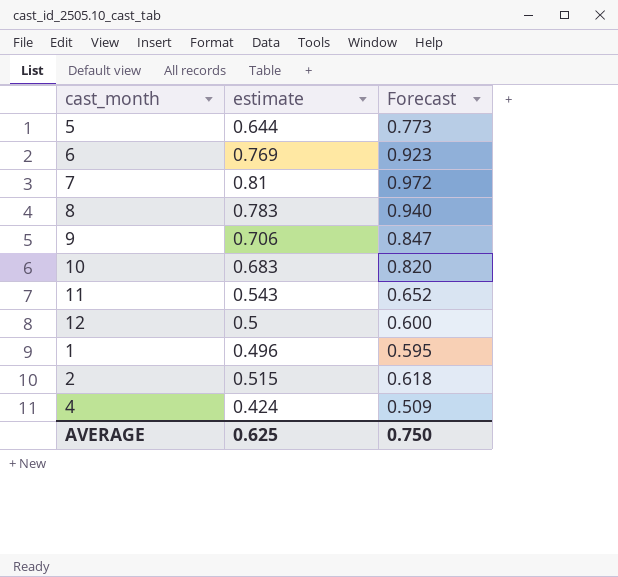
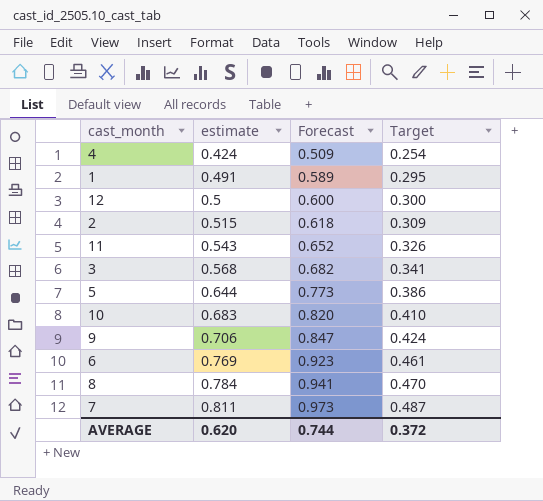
row order: none -> estimate ascending
column Target | formula: none -> [estimate] * 0.6
1 | estimate: 0.496 -> 0.491
1 | Forecast: 0.595 -> 0.589
row 3: none -> 0.568 | 0.682 | 0.341
8 | estimate: 0.783 -> 0.784
8 | Forecast: 0.940 -> 0.941
7 | estimate: 0.81 -> 0.811
7 | Forecast: 0.972 -> 0.973
AVERAGE | estimate: 0.625 -> 0.620
AVERAGE | Forecast: 0.750 -> 0.744

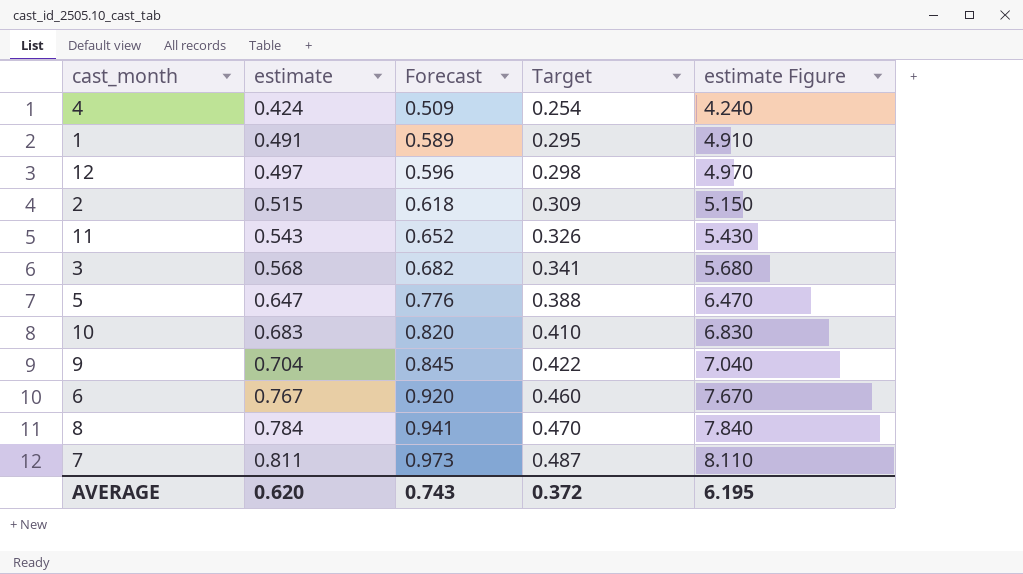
column estimate Figure | formula: none -> [estimate] * 10
12 | estimate: 0.5 -> 0.497
12 | Forecast: 0.600 -> 0.596
12 | Target: 0.300 -> 0.298
5 | estimate: 0.644 -> 0.647
5 | Forecast: 0.773 -> 0.776
5 | Target: 0.386 -> 0.388
9 | estimate: 0.706 -> 0.704
9 | Forecast: 0.847 -> 0.845
9 | Target: 0.424 -> 0.422
6 | estimate: 0.769 -> 0.767
6 | Forecast: 0.923 -> 0.920
6 | Target: 0.461 -> 0.460
AVERAGE | Forecast: 0.744 -> 0.743

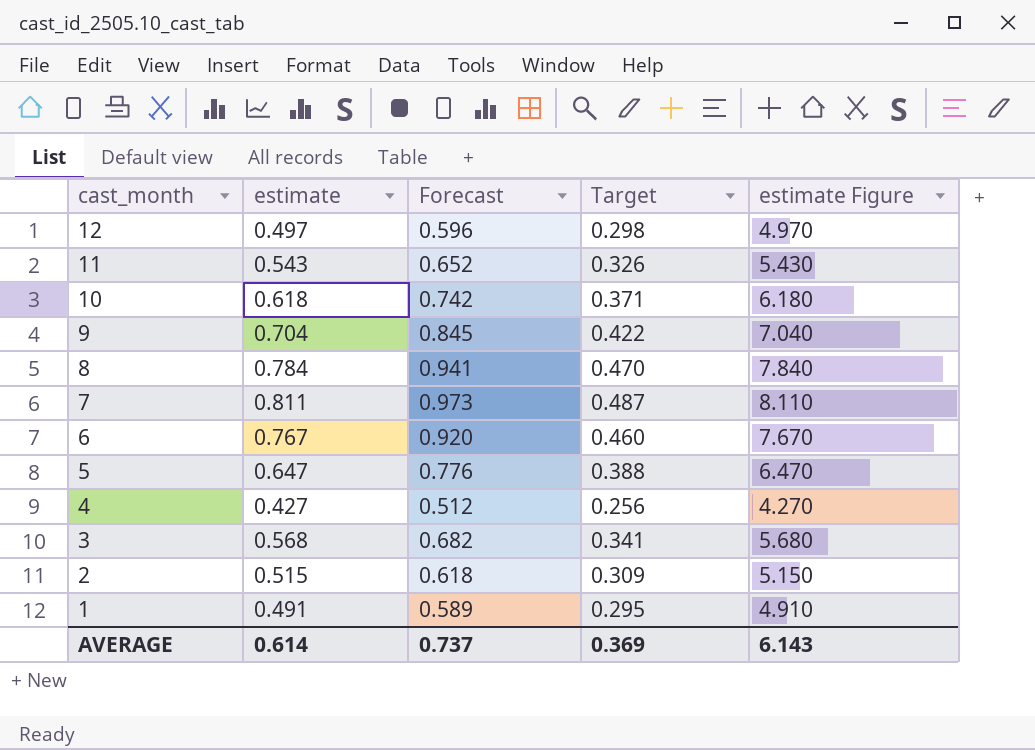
row order: estimate ascending -> cast_month descending
10 | estimate: 0.683 -> 0.618
10 | Forecast: 0.820 -> 0.742
10 | Target: 0.410 -> 0.371
10 | estimate Figure: 6.830 -> 6.180
4 | estimate: 0.424 -> 0.427
4 | Forecast: 0.509 -> 0.512
4 | Target: 0.254 -> 0.256
4 | estimate Figure: 4.240 -> 4.270
AVERAGE | estimate: 0.620 -> 0.614
AVERAGE | Forecast: 0.743 -> 0.737
AVERAGE | Target: 0.372 -> 0.369
AVERAGE | estimate Figure: 6.195 -> 6.143

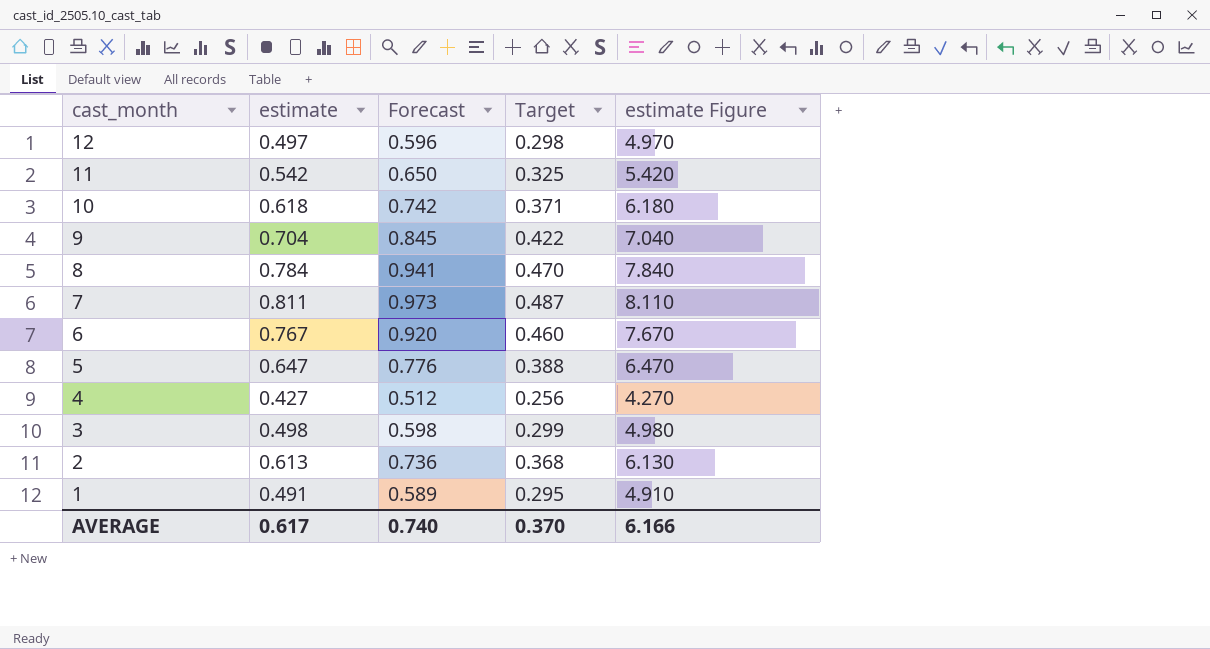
11 | estimate: 0.543 -> 0.542
11 | Forecast: 0.652 -> 0.650
11 | Target: 0.326 -> 0.325
11 | estimate Figure: 5.430 -> 5.420
3 | estimate: 0.568 -> 0.498
3 | Forecast: 0.682 -> 0.598
3 | Target: 0.341 -> 0.299
3 | estimate Figure: 5.680 -> 4.980
2 | estimate: 0.515 -> 0.613
2 | Forecast: 0.618 -> 0.736
2 | Target: 0.309 -> 0.368
2 | estimate Figure: 5.150 -> 6.130
AVERAGE | estimate: 0.614 -> 0.617
AVERAGE | Forecast: 0.737 -> 0.740
AVERAGE | Target: 0.369 -> 0.370
AVERAGE | estimate Figure: 6.143 -> 6.166

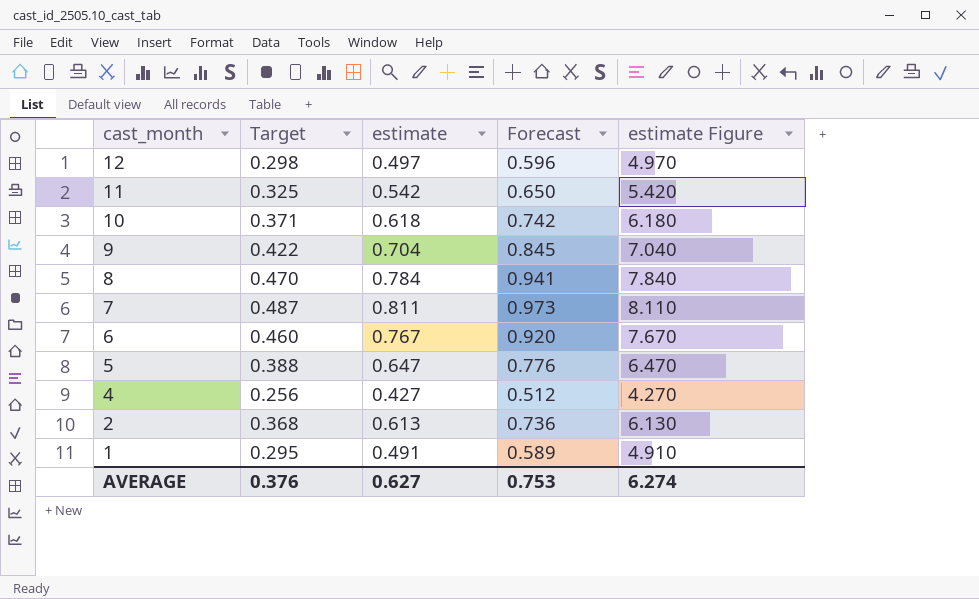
column Target | position: 4 -> 2
row 3: 0.498 | 0.598 | 0.299 | 4.980 -> none
AVERAGE | Target: 0.370 -> 0.376
AVERAGE | estimate: 0.617 -> 0.627
AVERAGE | Forecast: 0.740 -> 0.753
AVERAGE | estimate Figure: 6.166 -> 6.274

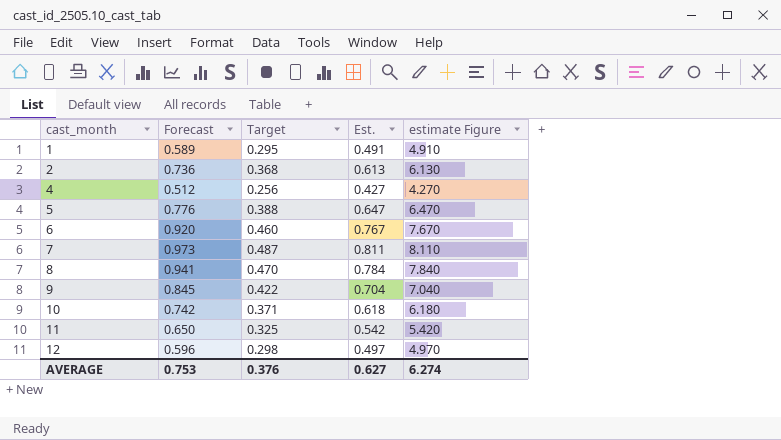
row order: cast_month descending -> cast_month ascending
column Forecast | position: 4 -> 2
column name: estimate -> Est.

